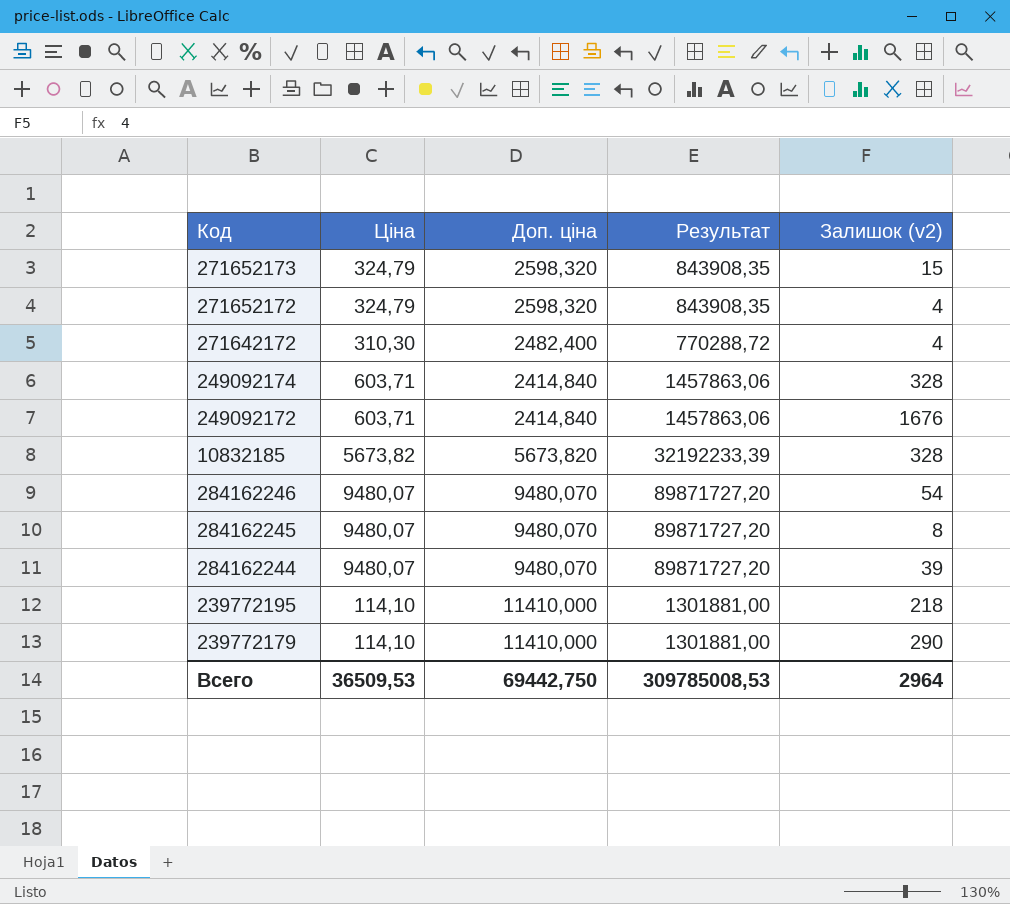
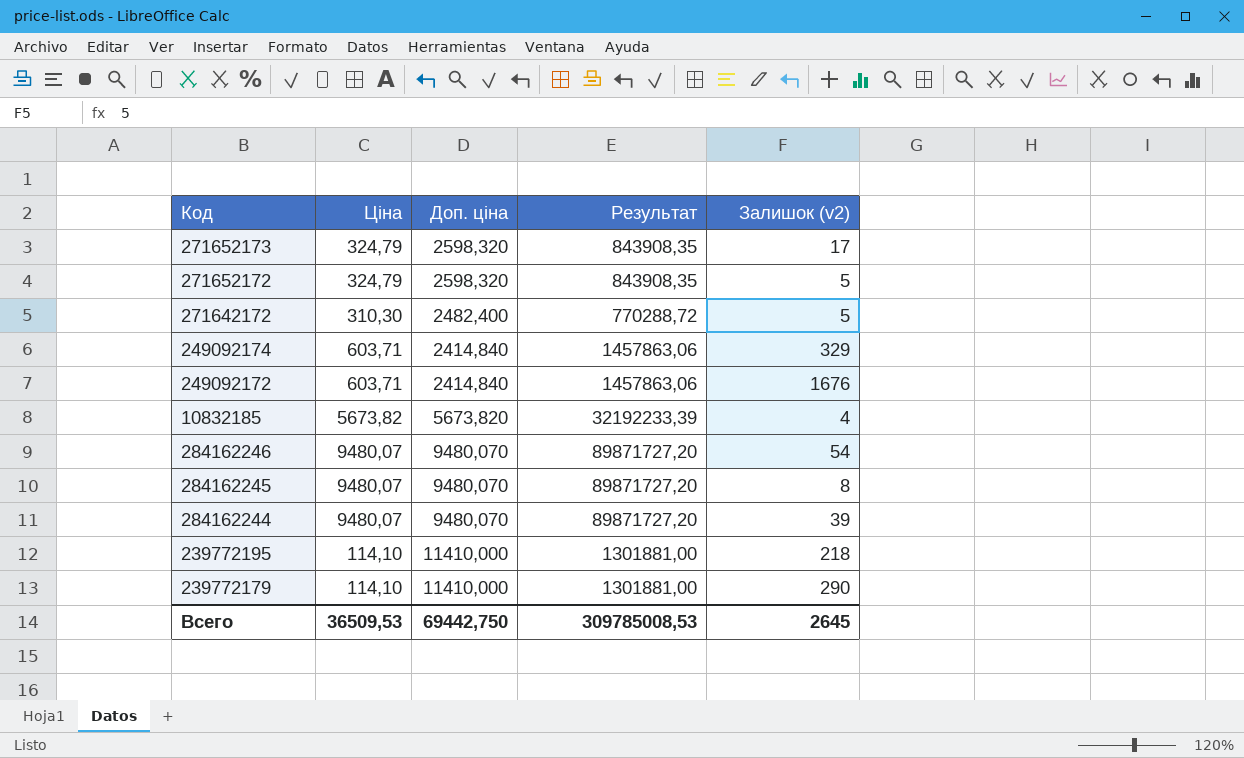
271652173 | Залишок (v2): 15 -> 17
271652172 | Залишок (v2): 4 -> 5
271642172 | Залишок (v2): 4 -> 5
249092174 | Залишок (v2): 328 -> 329
10832185 | Залишок (v2): 328 -> 4
Всего | Залишок (v2): 2964 -> 2645

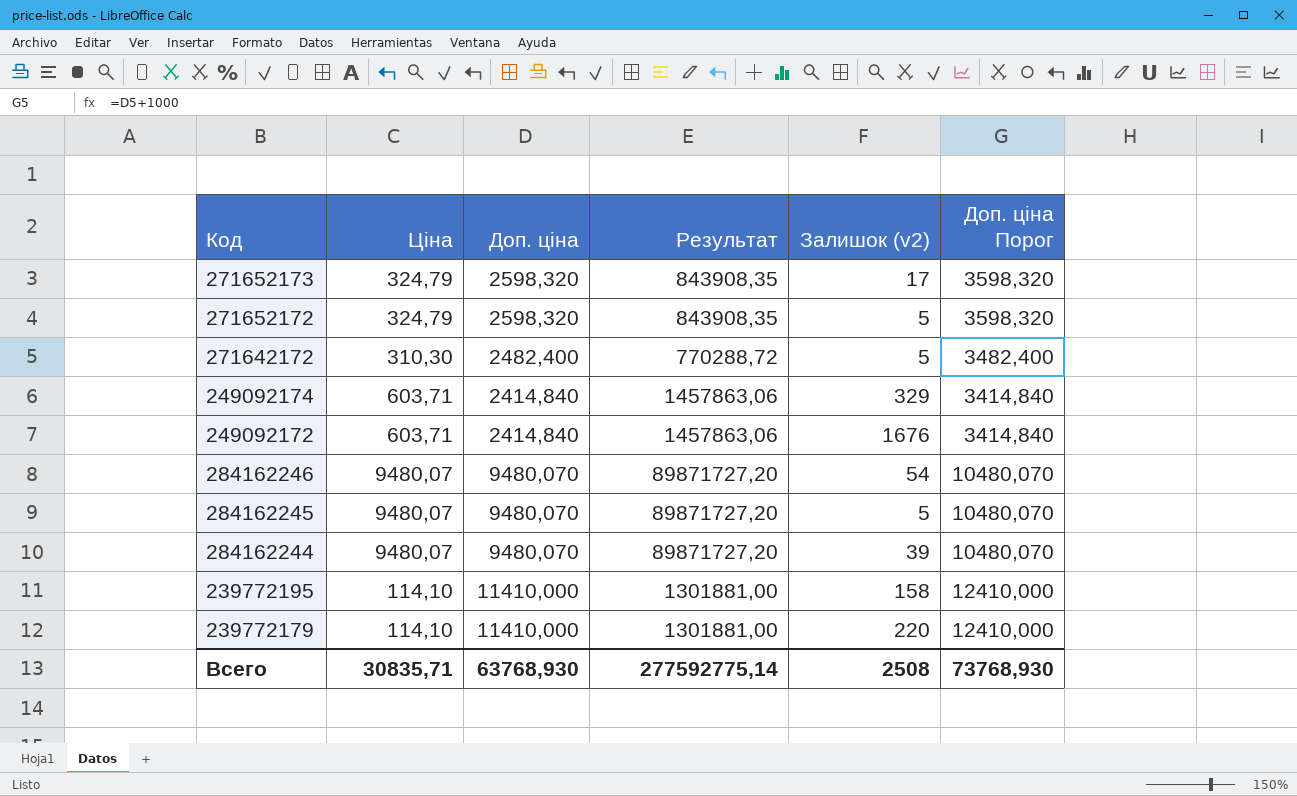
column Доп. ціна Порог | formula: none -> [Доп. ціна] + 1000
row 10832185: 5673,82 | 5673,820 | 32192233,39 | 4 -> none
284162245 | Залишок (v2): 8 -> 5
239772195 | Залишок (v2): 218 -> 158
239772179 | Залишок (v2): 290 -> 220
Всего | Ціна: 36509,53 -> 30835,71
Всего | Доп. ціна: 69442,750 -> 63768,930
Всего | Результат: 309785008,53 -> 277592775,14
Всего | Залишок (v2): 2645 -> 2508

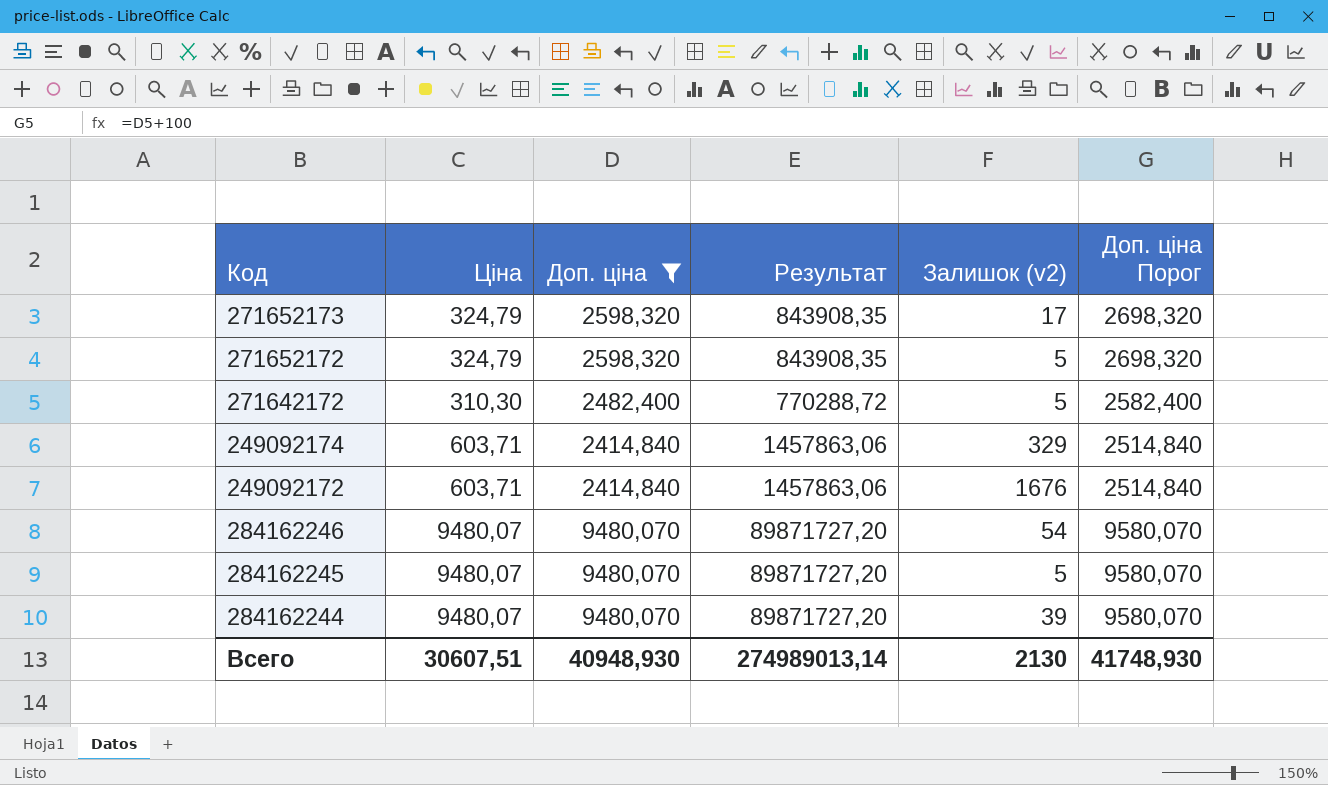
filter: none -> Доп. ціна != 11410,000
column Доп. ціна Порог | formula: [Доп. ціна] + 1000 -> [Доп. ціна] + 100
Всего | Ціна: 30835,71 -> 30607,51
Всего | Доп. ціна: 63768,930 -> 40948,930
Всего | Результат: 277592775,14 -> 274989013,14
Всего | Залишок (v2): 2508 -> 2130
Всего | Доп. ціна Порог: 73768,930 -> 41748,930

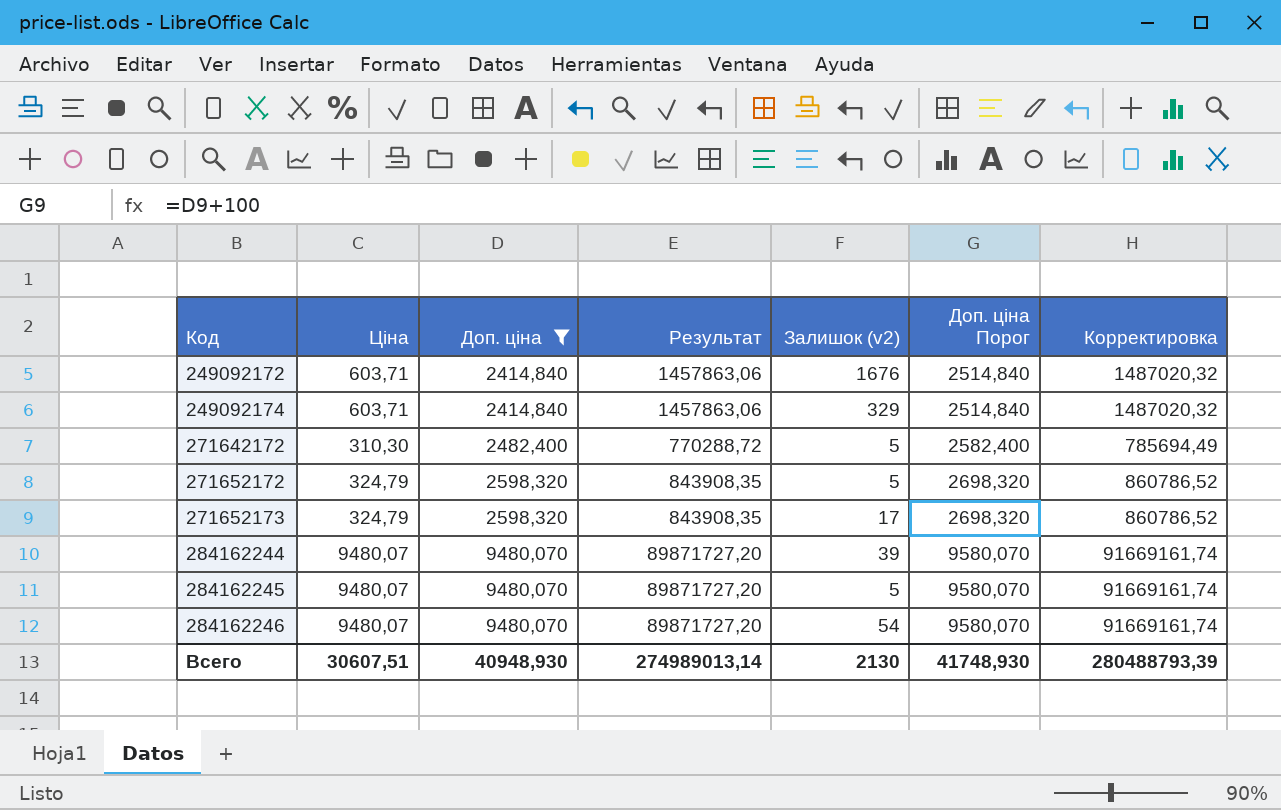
row order: none -> Код ascending
column Корректировка | formula: none -> [Результат] * 1,02

